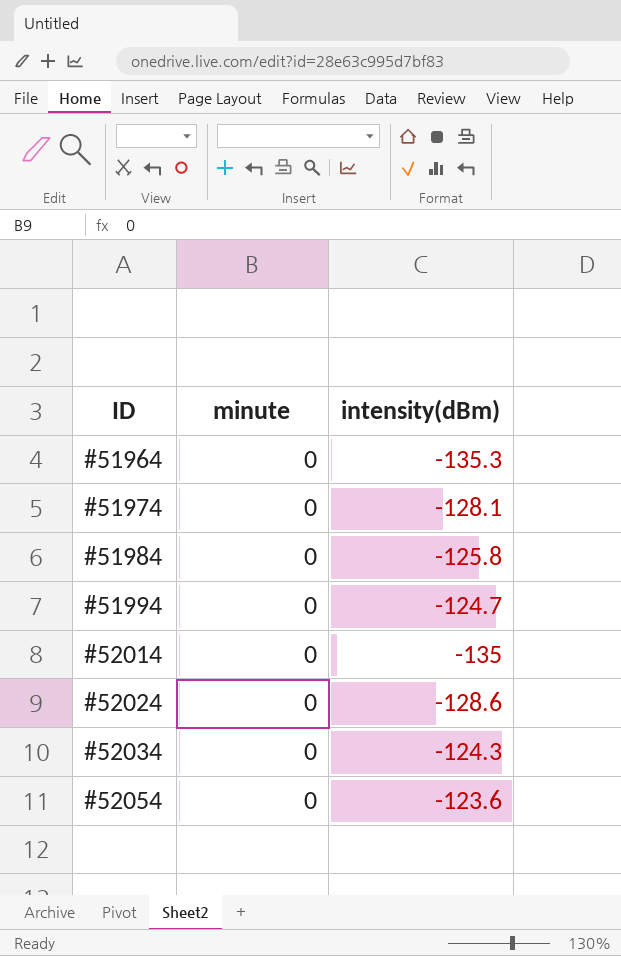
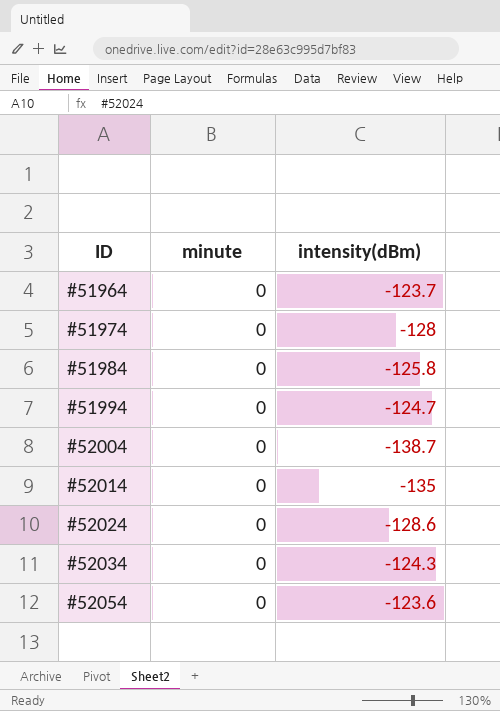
#51964 | intensity(dBm): -135.3 -> -123.7
#51974 | intensity(dBm): -128.1 -> -128
row #52004: none -> 0 | -138.7

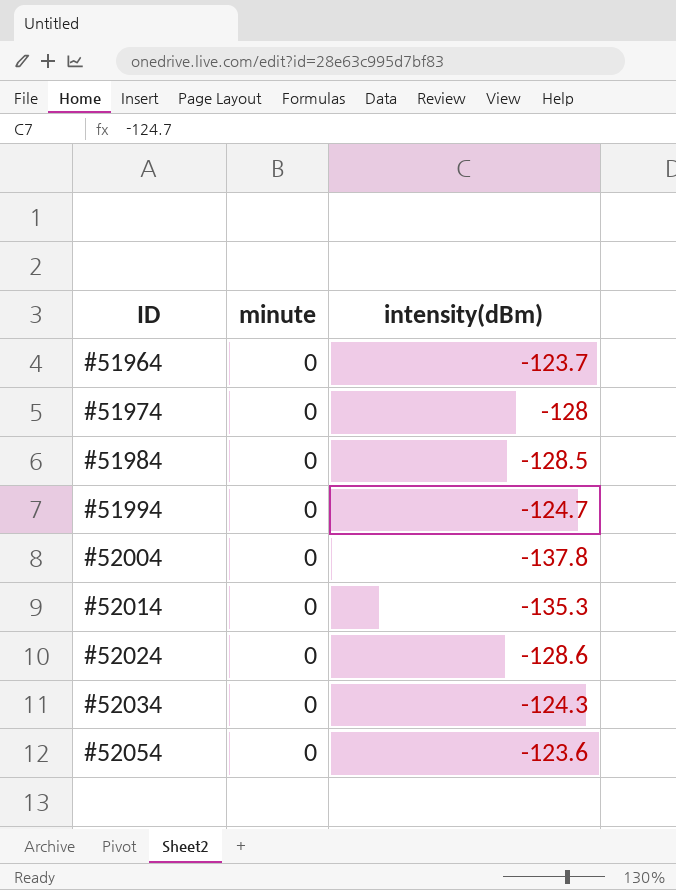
#51984 | intensity(dBm): -125.8 -> -128.5
#52004 | intensity(dBm): -138.7 -> -137.8
#52014 | intensity(dBm): -135 -> -135.3

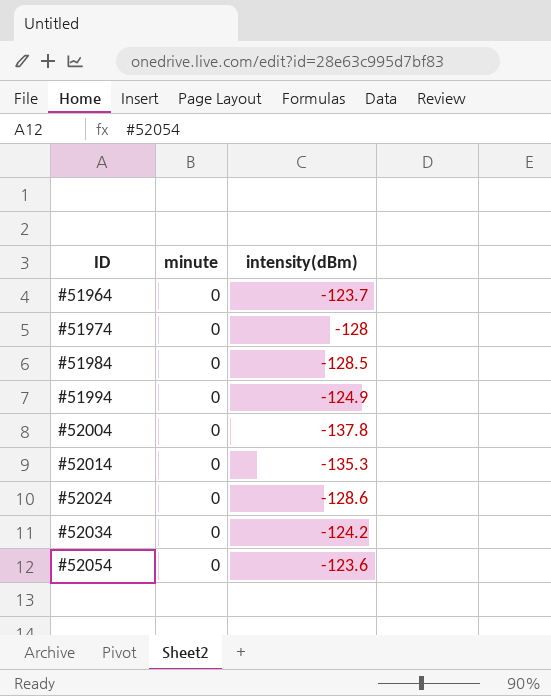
#51994 | intensity(dBm): -124.7 -> -124.9
#52034 | intensity(dBm): -124.3 -> -124.2

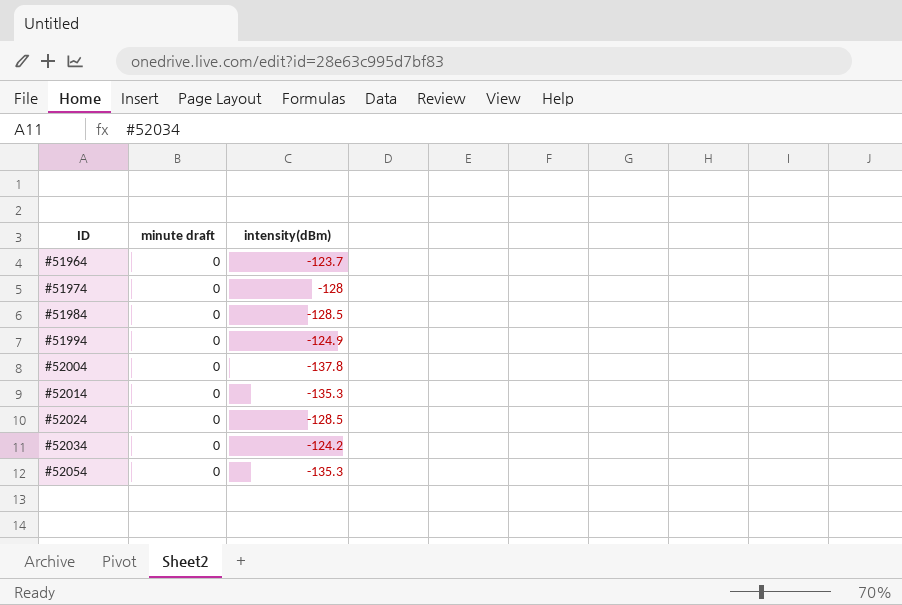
column name: minute -> minute draft
#52024 | intensity(dBm): -128.6 -> -128.5
#52054 | intensity(dBm): -123.6 -> -135.3

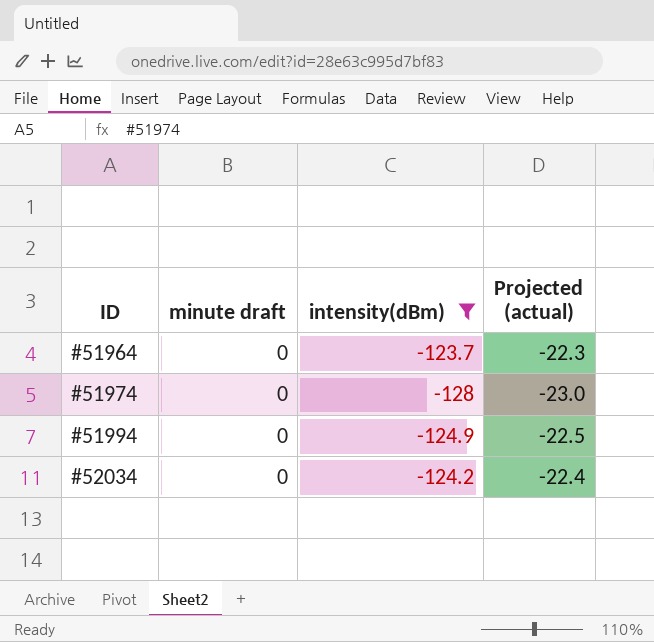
filter: none -> intensity(dBm) >= -128
column Projected (actual) | formula: none -> [intensity(dBm)] * 0.18

